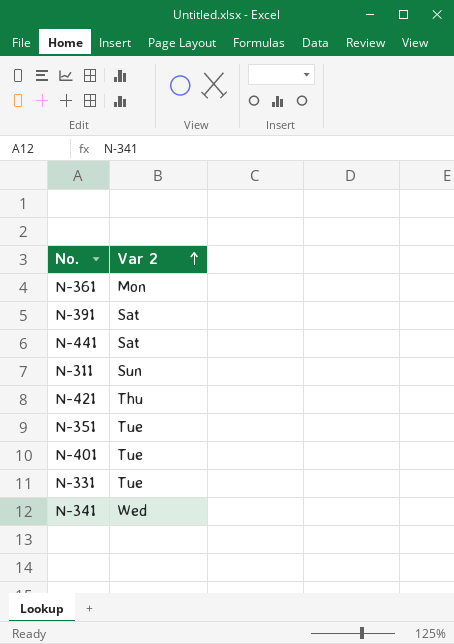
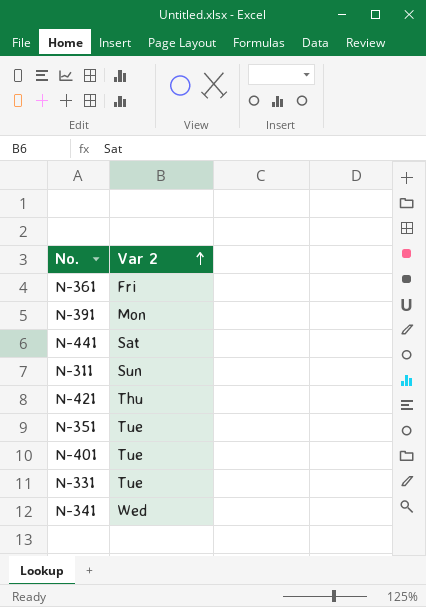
N-361 | Var 2: Mon -> Fri
N-391 | Var 2: Sat -> Mon

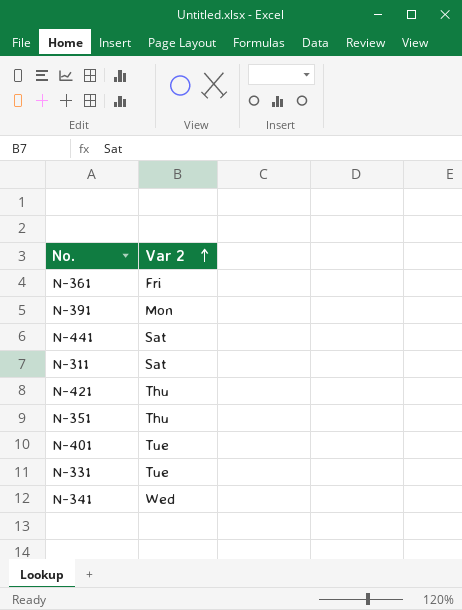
N-311 | Var 2: Sun -> Sat
N-351 | Var 2: Tue -> Thu

